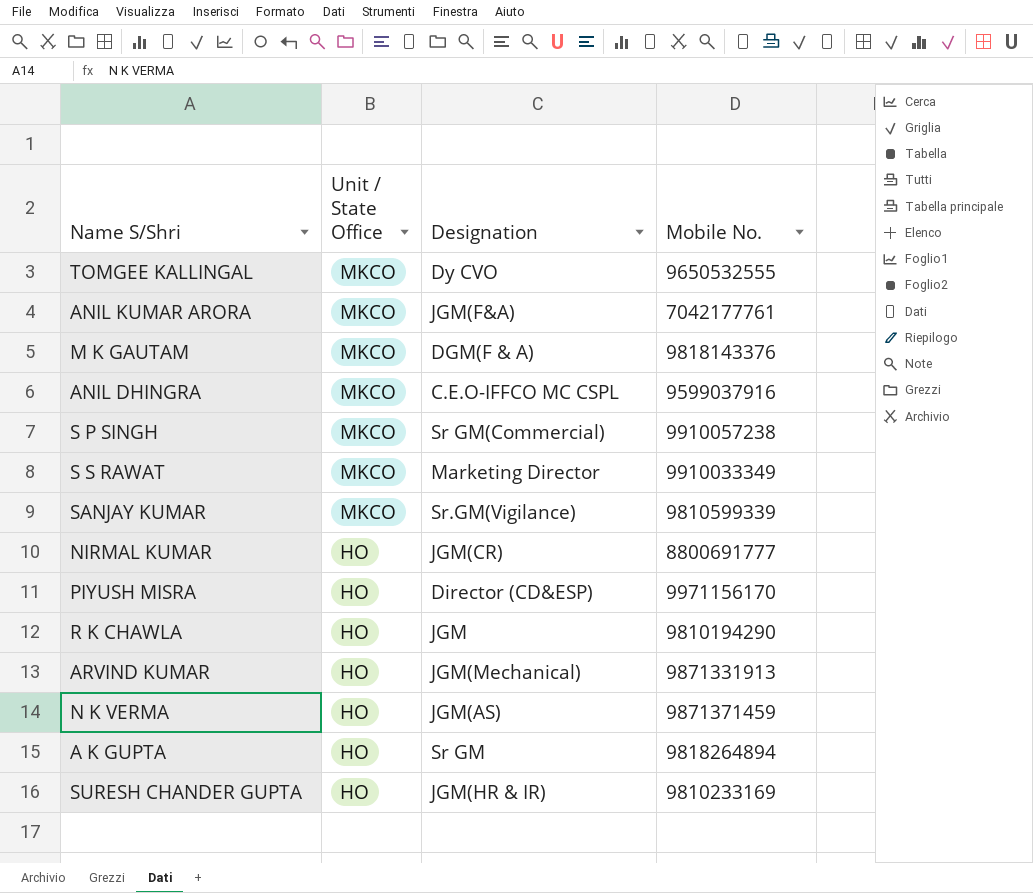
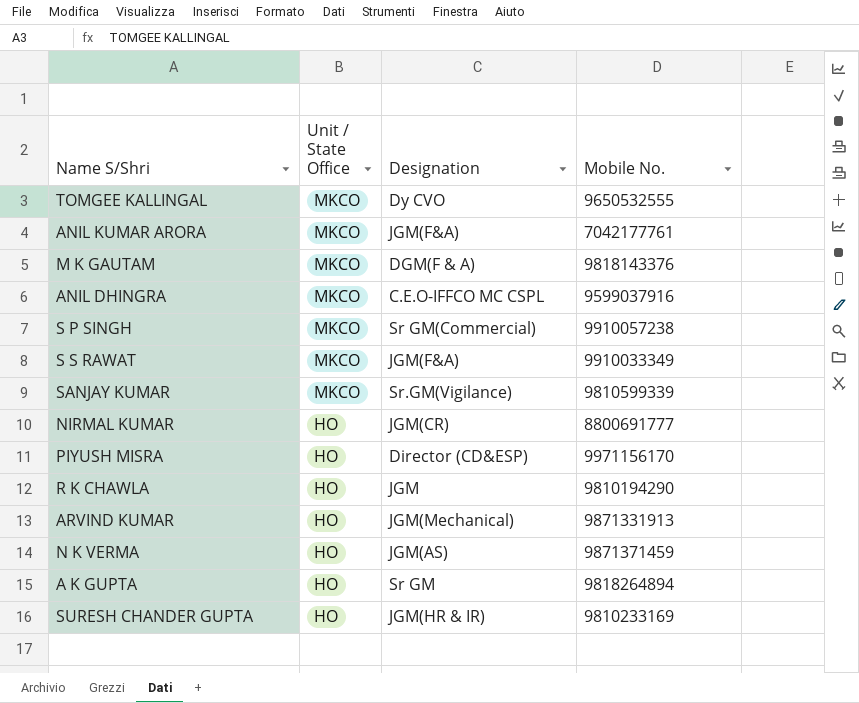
S S RAWAT | Designation: Marketing Director -> JGM(F&A)

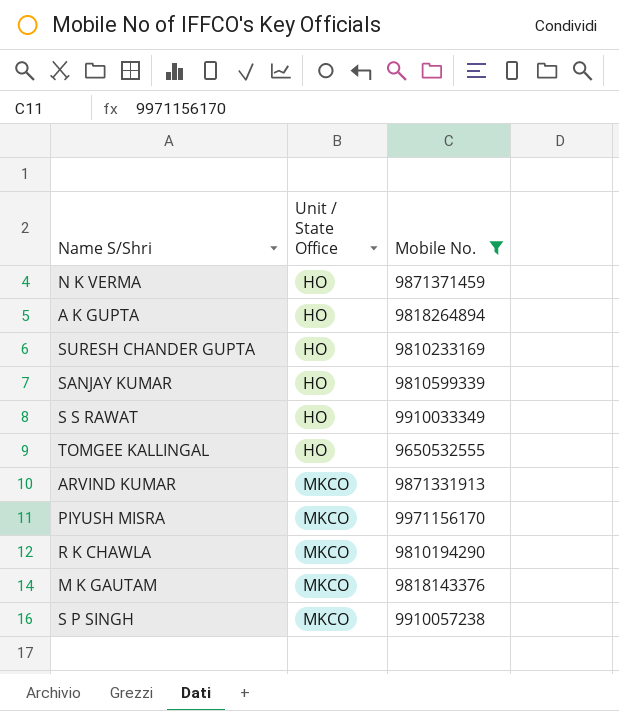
filter: none -> Mobile No. >= 9650532555
row order: Unit / State Office descending -> Unit / State Office ascending
column Designation | position: 3 -> none
SANJAY KUMAR | Unit / State Office: MKCO -> HO
S S RAWAT | Unit / State Office: MKCO -> HO
TOMGEE KALLINGAL | Unit / State Office: MKCO -> HO
ARVIND KUMAR | Unit / State Office: HO -> MKCO
PIYUSH MISRA | Unit / State Office: HO -> MKCO
R K CHAWLA | Unit / State Office: HO -> MKCO

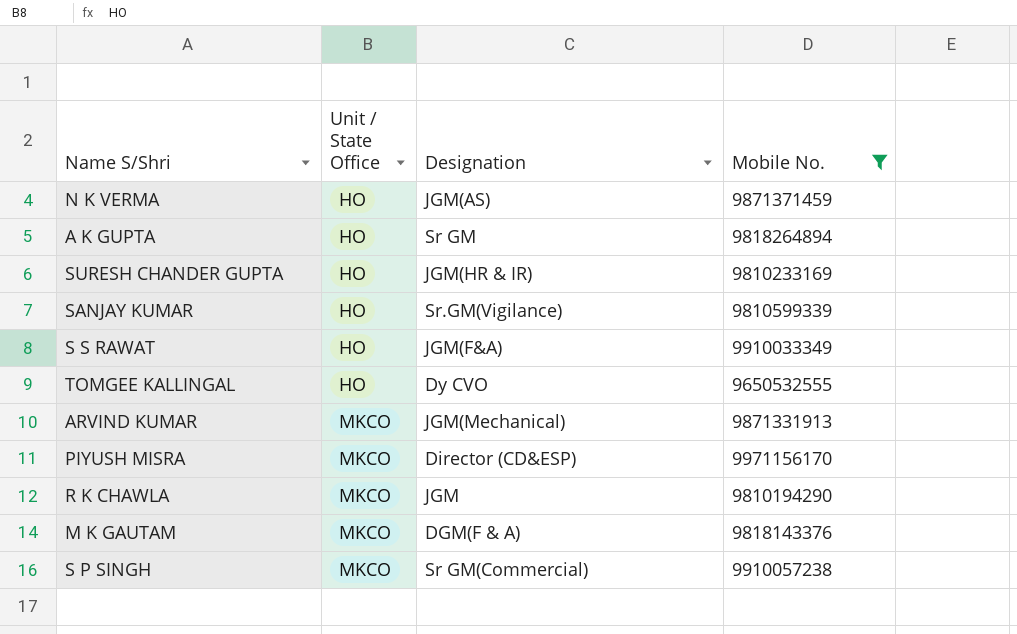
column Designation | position: none -> 3

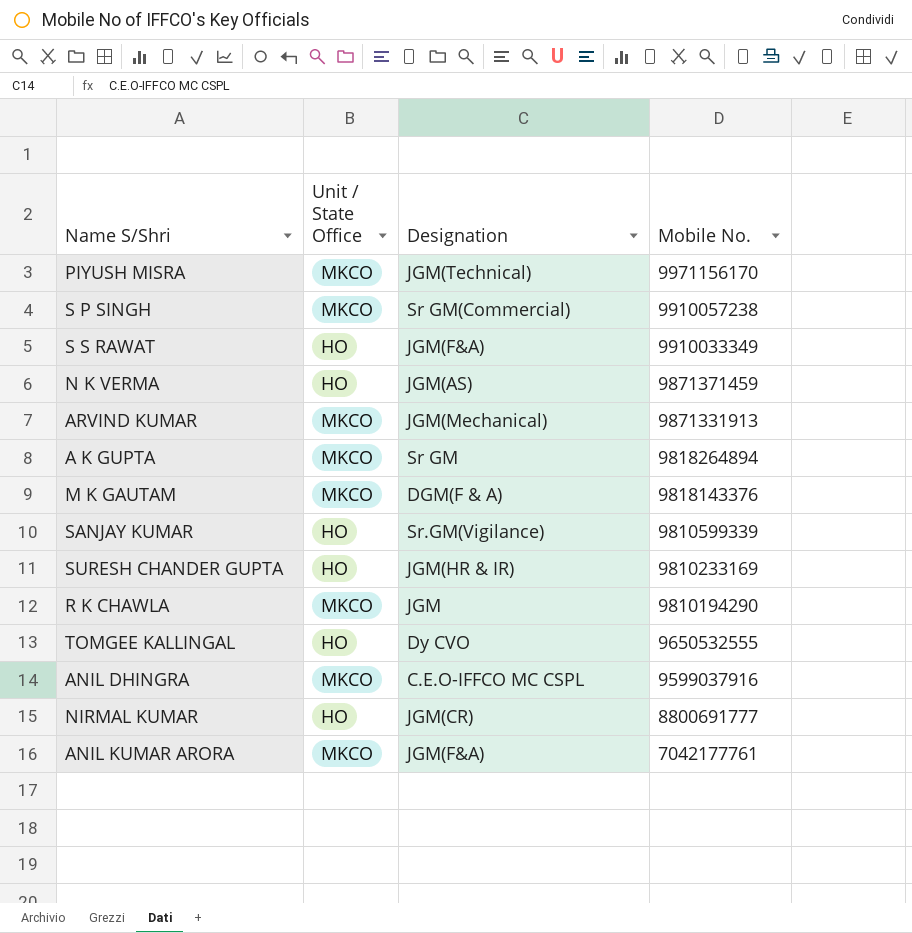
filter: Mobile No. >= 9650532555 -> none
row order: Unit / State Office ascending -> Mobile No. descending
PIYUSH MISRA | Designation: Director (CD&ESP) -> JGM(Technical)
A K GUPTA | Unit / State Office: HO -> MKCO

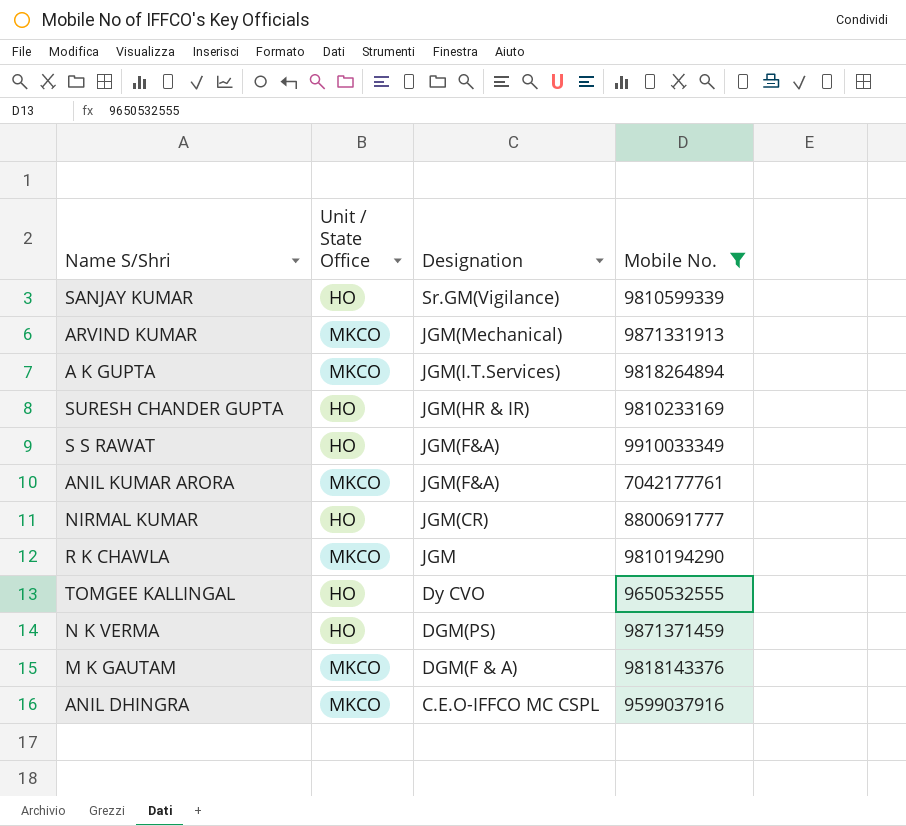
filter: none -> Mobile No. <= 9910033349
row order: Mobile No. descending -> Designation descending
A K GUPTA | Designation: Sr GM -> JGM(I.T.Services)
N K VERMA | Designation: JGM(AS) -> DGM(PS)

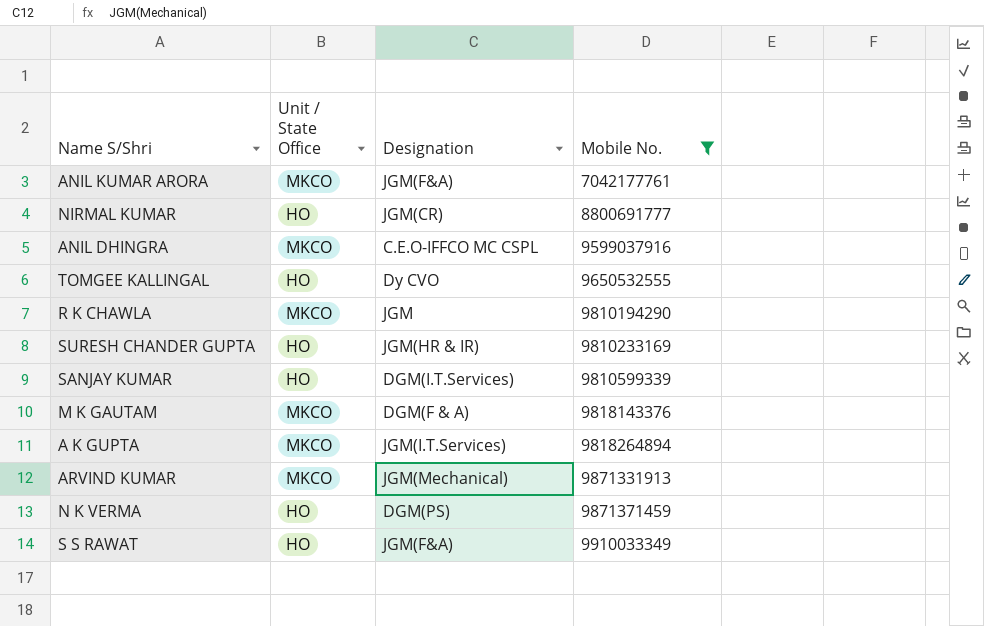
row order: Designation descending -> Mobile No. ascending
SANJAY KUMAR | Designation: Sr.GM(Vigilance) -> DGM(I.T.Services)

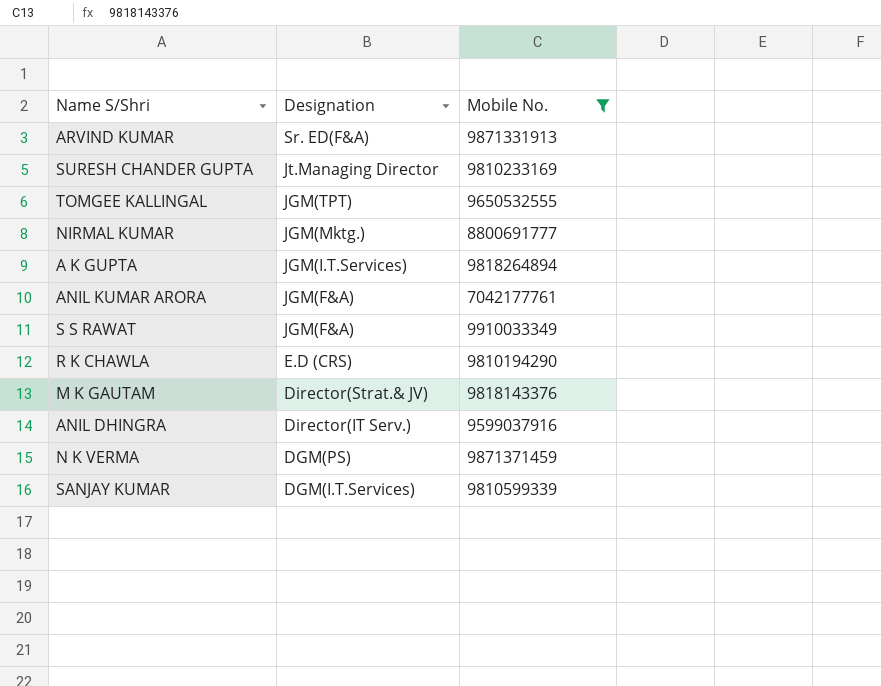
row order: Mobile No. ascending -> Designation descending
column Unit / State Office | position: 2 -> none
ARVIND KUMAR | Designation: JGM(Mechanical) -> Sr. ED(F&A)
SURESH CHANDER GUPTA | Designation: JGM(HR & IR) -> Jt.Managing Director
TOMGEE KALLINGAL | Designation: Dy CVO -> JGM(TPT)
NIRMAL KUMAR | Designation: JGM(CR) -> JGM(Mktg.)
R K CHAWLA | Designation: JGM -> E.D (CRS)
M K GAUTAM | Designation: DGM(F & A) -> Director(Strat.& JV)
ANIL DHINGRA | Designation: C.E.O-IFFCO MC CSPL -> Director(IT Serv.)

